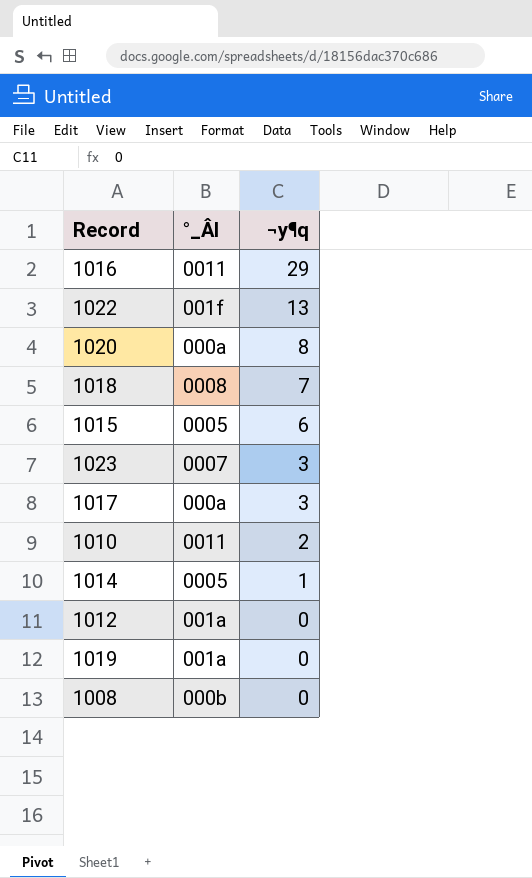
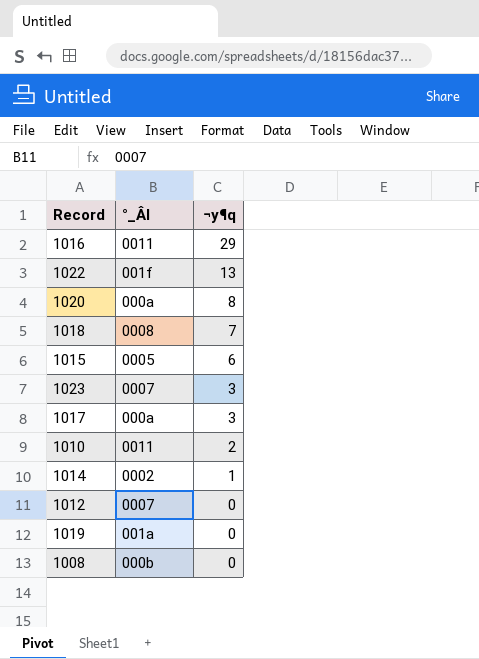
1014 | °_ÂI: 0005 -> 0002
1012 | °_ÂI: 001a -> 0007

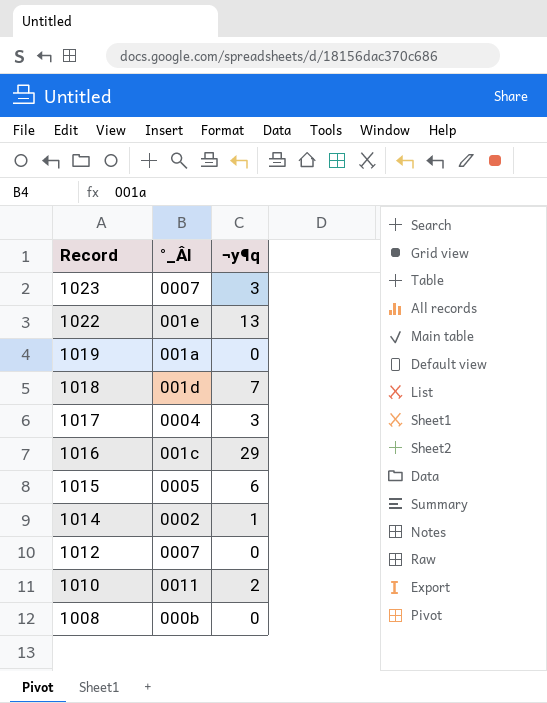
row order: ¬y¶q descending -> Record descending
row 1020: 000a | 8 -> none
1022 | °_ÂI: 001f -> 001e
1018 | °_ÂI: 0008 -> 001d
1017 | °_ÂI: 000a -> 0004
1016 | °_ÂI: 0011 -> 001c

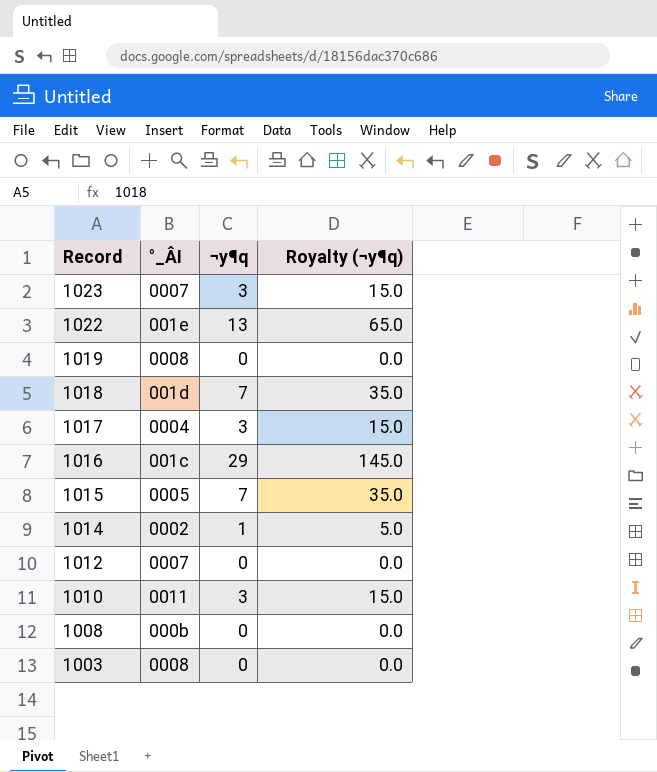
column Royalty (¬y¶q) | formula: none -> [¬y¶q] * 5
1019 | °_ÂI: 001a -> 0008
1015 | ¬y¶q: 6 -> 7
1010 | ¬y¶q: 2 -> 3
row 1003: none -> 0008 | 0 | 0.0

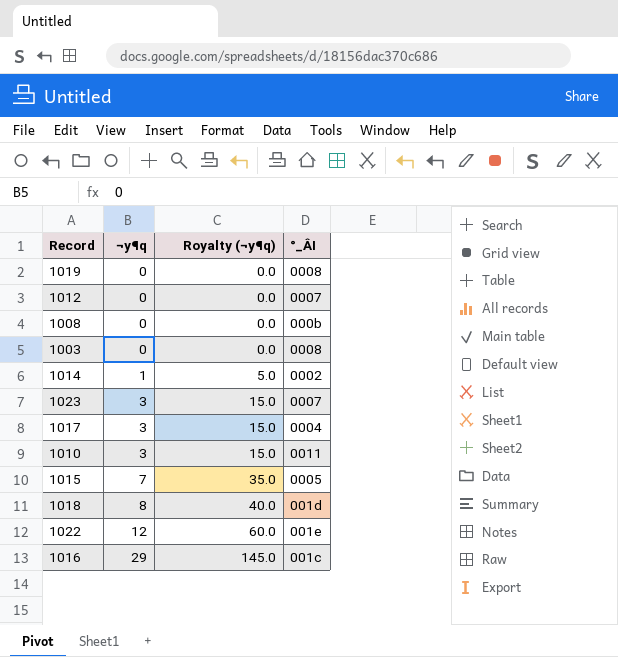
row order: Record descending -> ¬y¶q ascending
column °_ÂI | position: 2 -> 4
1018 | ¬y¶q: 7 -> 8
1018 | Royalty (¬y¶q): 35.0 -> 40.0
1022 | ¬y¶q: 13 -> 12
1022 | Royalty (¬y¶q): 65.0 -> 60.0

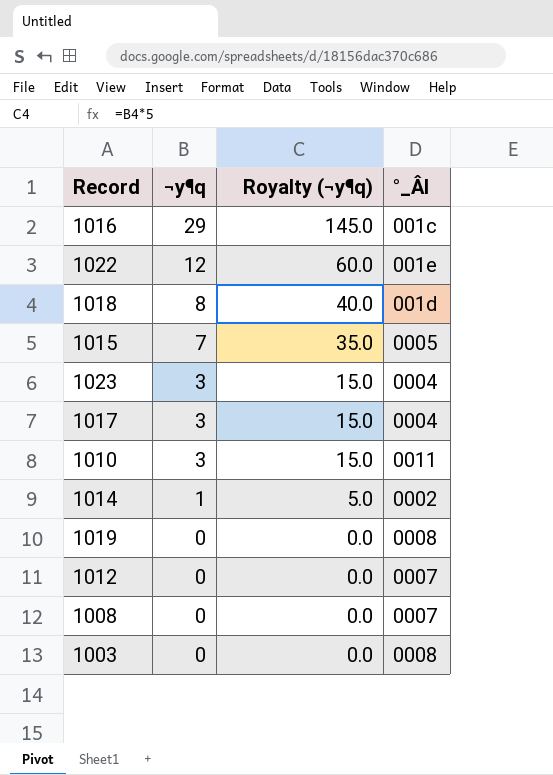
row order: ¬y¶q ascending -> ¬y¶q descending
1023 | °_ÂI: 0007 -> 0004
1008 | °_ÂI: 000b -> 0007

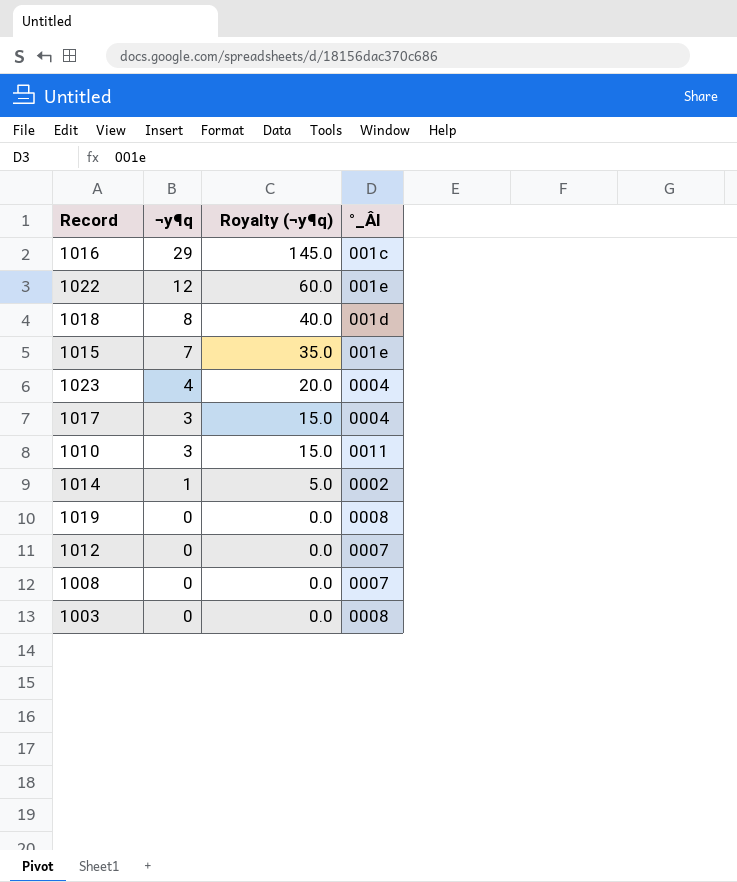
1015 | °_ÂI: 0005 -> 001e
1023 | ¬y¶q: 3 -> 4
1023 | Royalty (¬y¶q): 15.0 -> 20.0

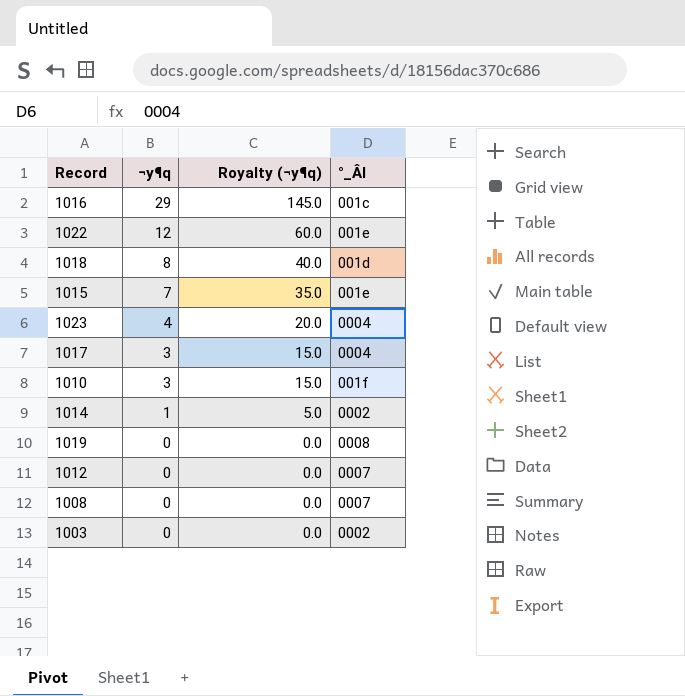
1010 | °_ÂI: 0011 -> 001f
1003 | °_ÂI: 0008 -> 0002

